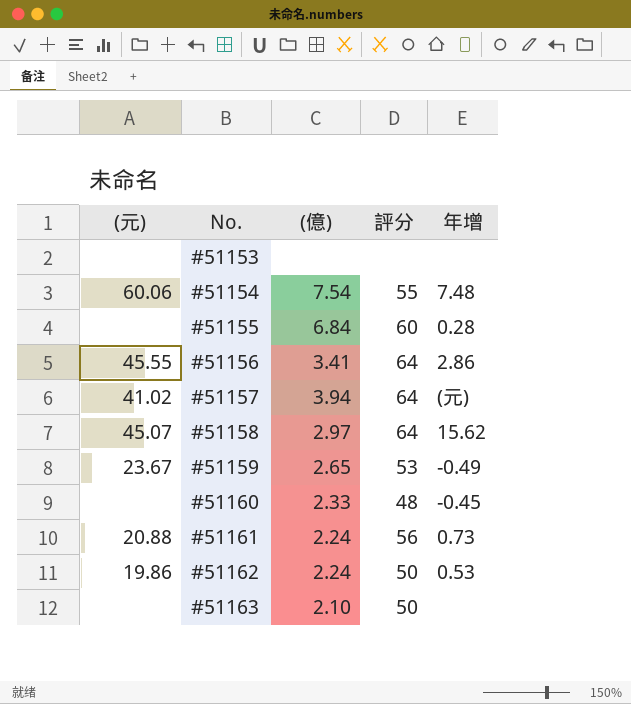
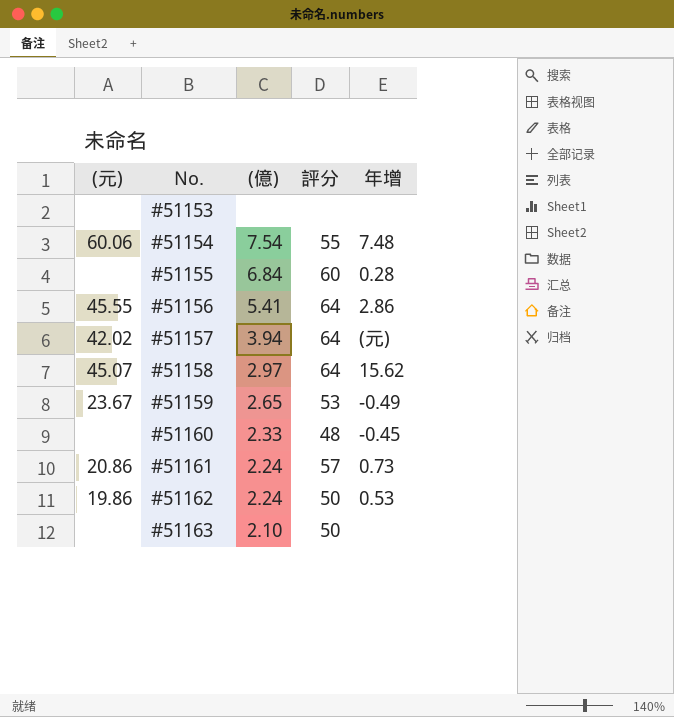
#51156 | (億): 3.41 -> 5.41
#51157 | (元): 41.02 -> 42.02
#51161 | (元): 20.88 -> 20.86
#51161 | 評分: 56 -> 57

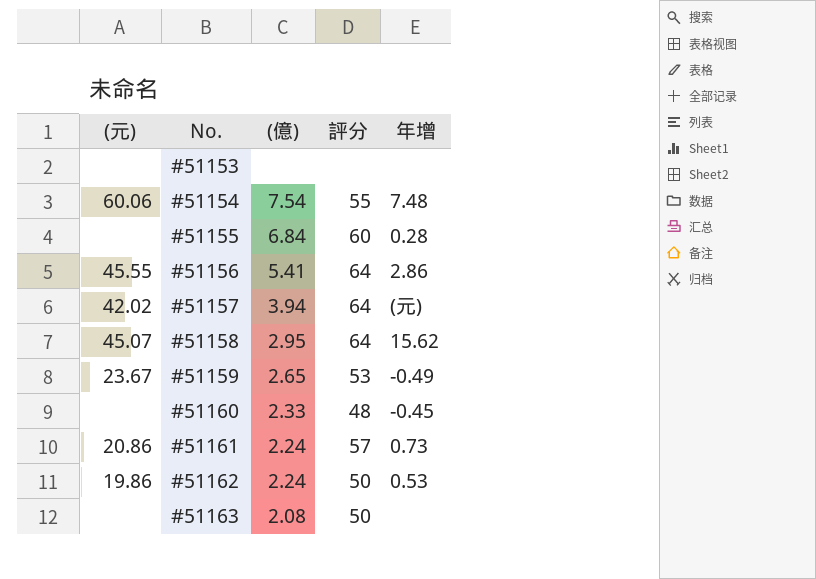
#51158 | (億): 2.97 -> 2.95
#51163 | (億): 2.10 -> 2.08

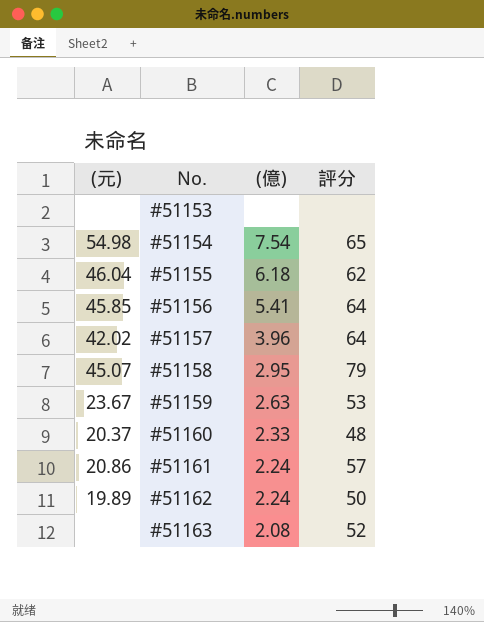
column 年增 | position: 5 -> none
#51154 | (元): 60.06 -> 54.98
#51154 | 評分: 55 -> 65
#51155 | (元): none -> 46.04
#51155 | (億): 6.84 -> 6.18
#51155 | 評分: 60 -> 62
#51156 | (元): 45.55 -> 45.85
#51157 | (億): 3.94 -> 3.96
#51158 | 評分: 64 -> 79
#51159 | (億): 2.65 -> 2.63
#51160 | (元): none -> 20.37
#51162 | (元): 19.86 -> 19.89
#51163 | 評分: 50 -> 52

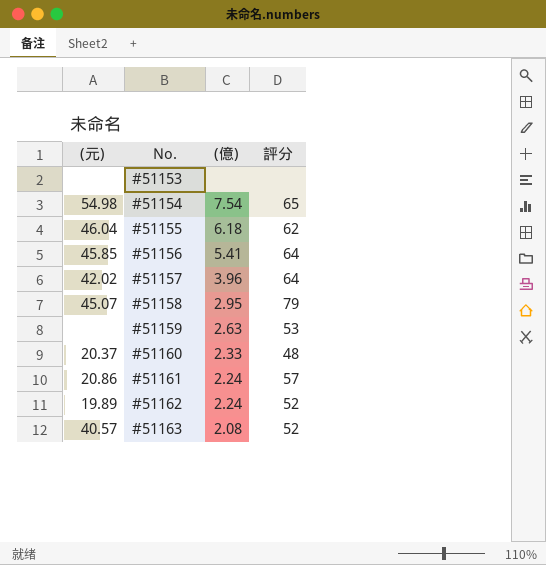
#51159 | (元): 23.67 -> none
#51162 | 評分: 50 -> 52
#51163 | (元): none -> 40.57

